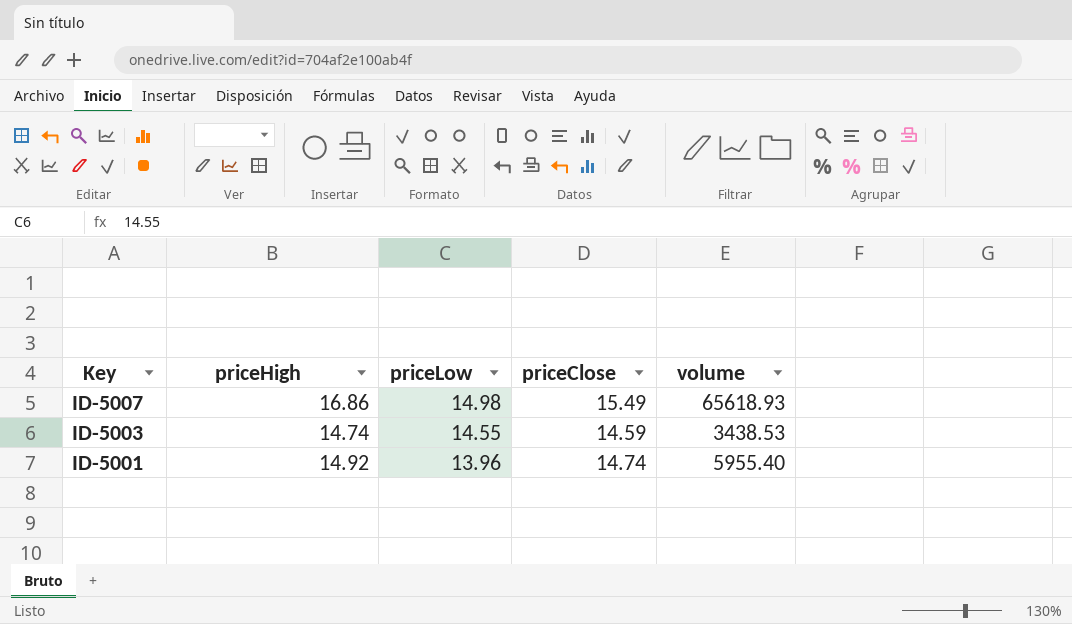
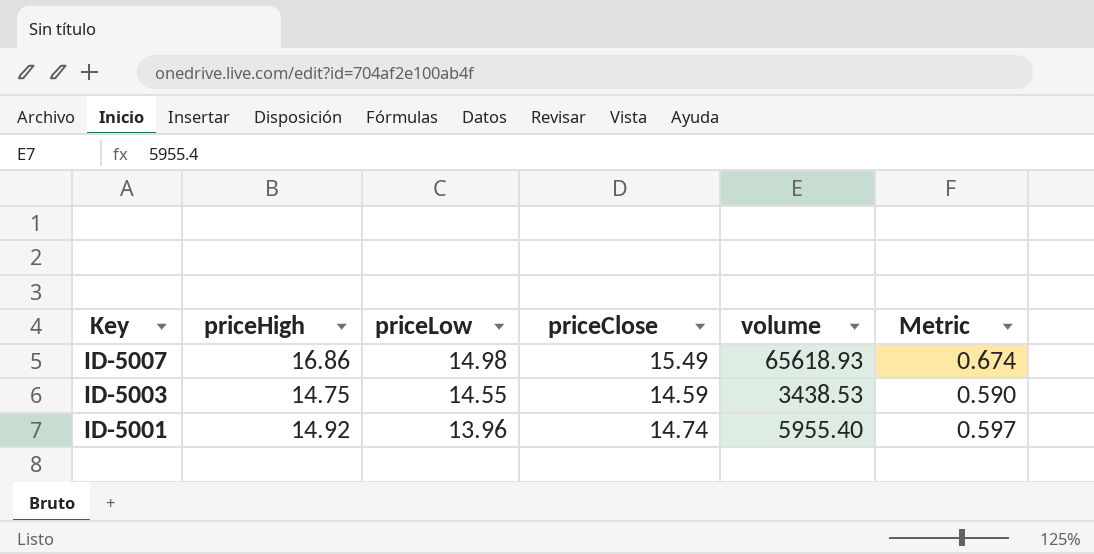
column Metric | formula: none -> [priceHigh] * 0.04
ID-5003 | priceHigh: 14.74 -> 14.75

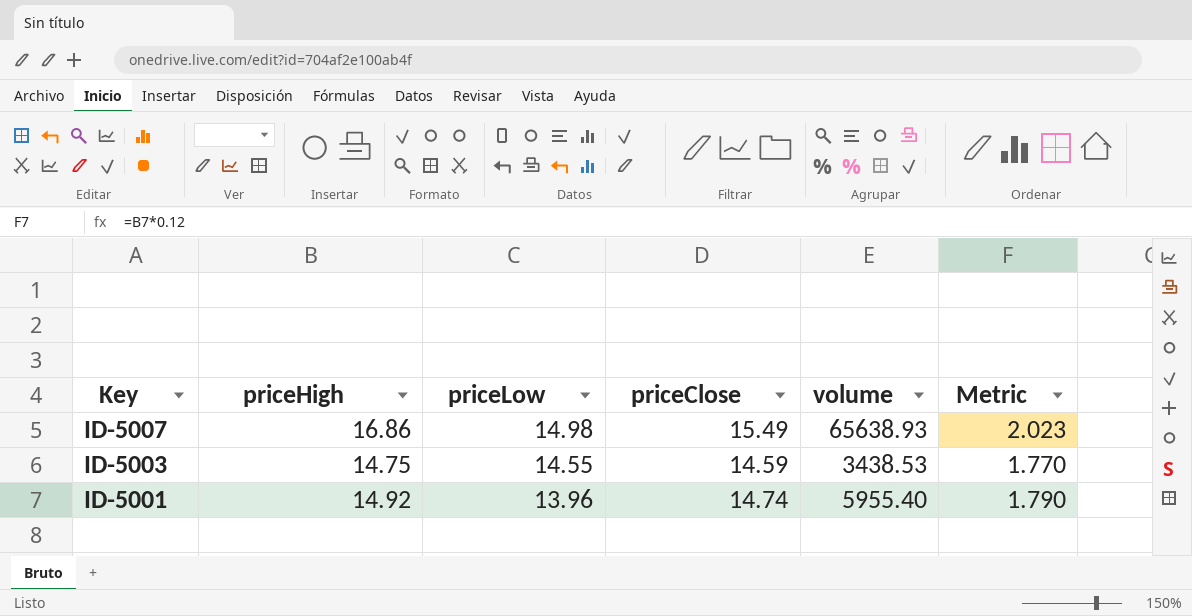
column Metric | formula: [priceHigh] * 0.04 -> [priceHigh] * 0.12
ID-5007 | volume: 65618.93 -> 65638.93

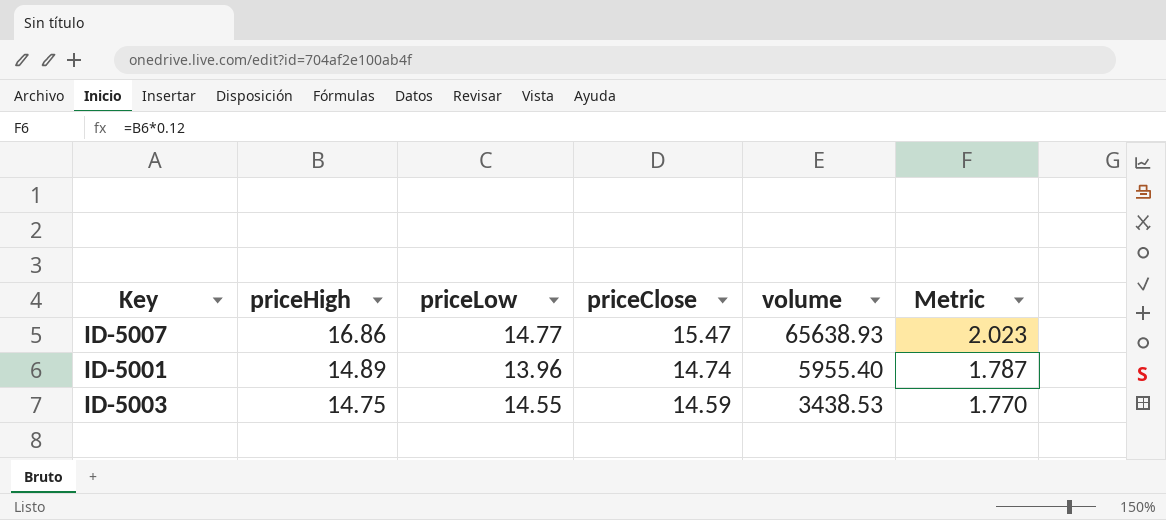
row order: Key descending -> priceHigh descending
ID-5007 | priceLow: 14.98 -> 14.77
ID-5007 | priceClose: 15.49 -> 15.47
ID-5001 | priceHigh: 14.92 -> 14.89
ID-5001 | Metric: 1.790 -> 1.787

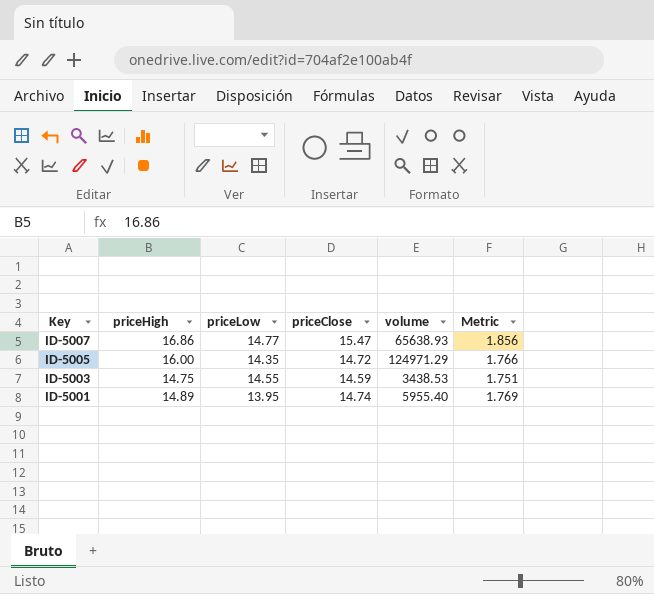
row order: priceHigh descending -> Key descending
column Metric | formula: [priceHigh] * 0.12 -> [priceClose] * 0.12
row ID-5005: none -> 16.00 | 14.35 | 14.72 | 124971.29 | 1.766
ID-5001 | priceLow: 13.96 -> 13.95

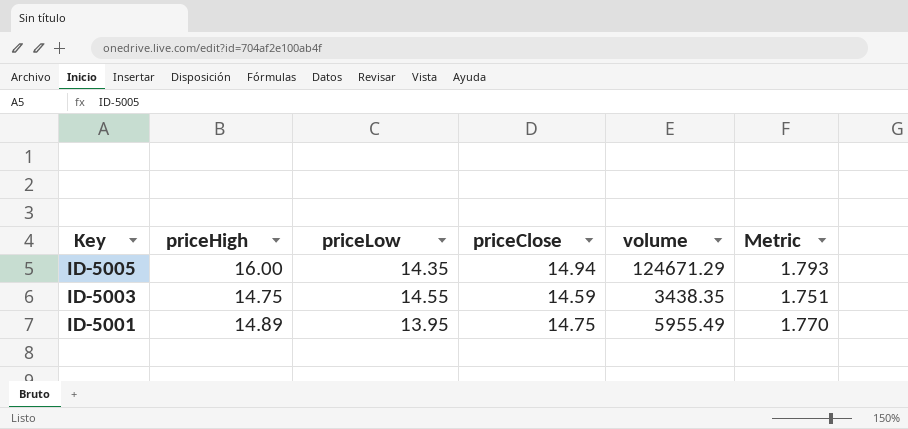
row ID-5007: 16.86 | 14.77 | 15.47 | 65638.93 | 1.856 -> none
ID-5005 | priceClose: 14.72 -> 14.94
ID-5005 | volume: 124971.29 -> 124671.29
ID-5005 | Metric: 1.766 -> 1.793
ID-5003 | volume: 3438.53 -> 3438.35
ID-5001 | priceClose: 14.74 -> 14.75
ID-5001 | volume: 5955.40 -> 5955.49
ID-5001 | Metric: 1.769 -> 1.770

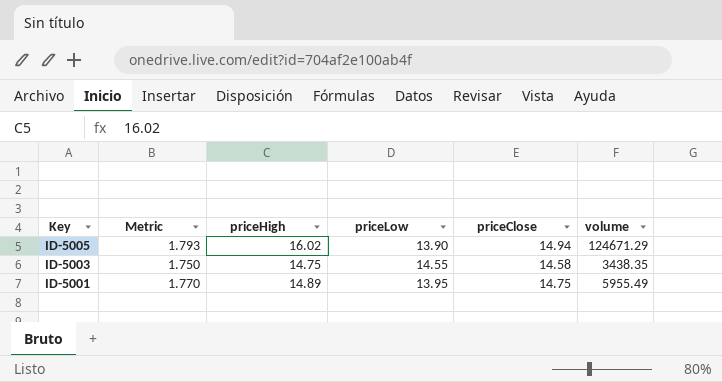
column Metric | position: 6 -> 2
ID-5005 | priceHigh: 16.00 -> 16.02
ID-5005 | priceLow: 14.35 -> 13.90
ID-5003 | Metric: 1.751 -> 1.750
ID-5003 | priceClose: 14.59 -> 14.58

